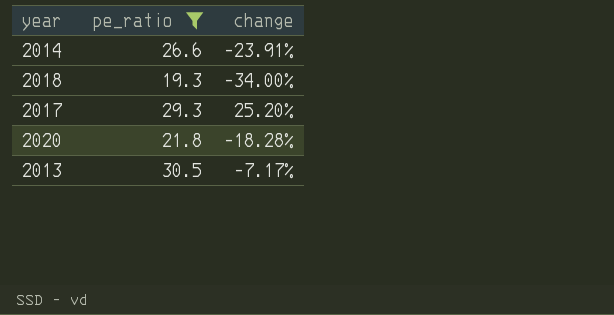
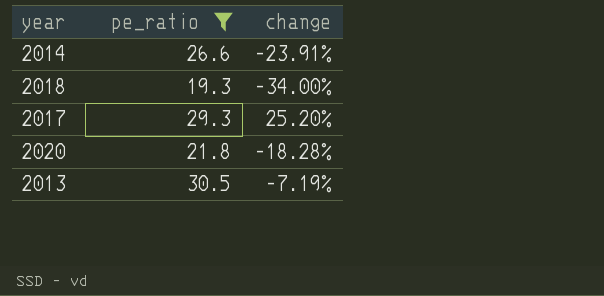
2013 | change: -7.17% -> -7.19%

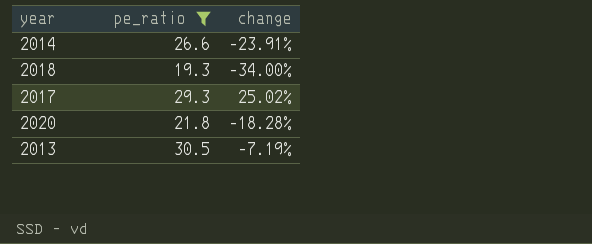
2017 | change: 25.20% -> 25.02%

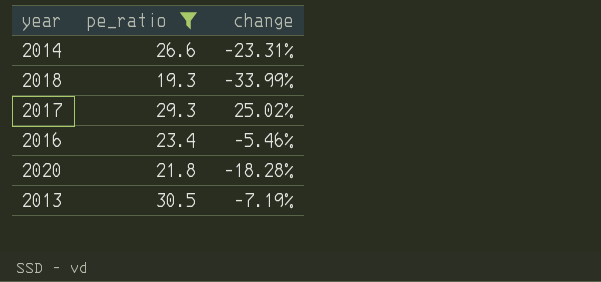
2014 | change: -23.91% -> -23.31%
2018 | change: -34.00% -> -33.99%
row 2016: none -> 23.4 | -5.46%

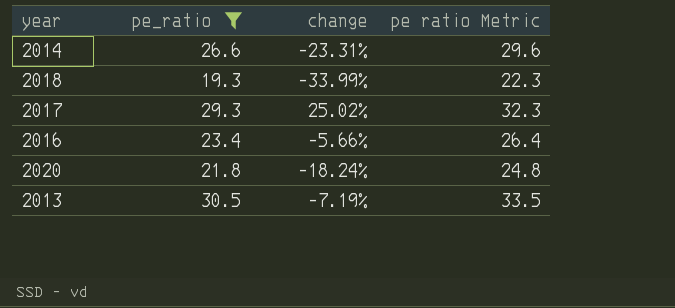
column pe ratio Metric | formula: none -> [pe_ratio] + 3
2016 | change: -5.46% -> -5.66%
2020 | change: -18.28% -> -18.24%

